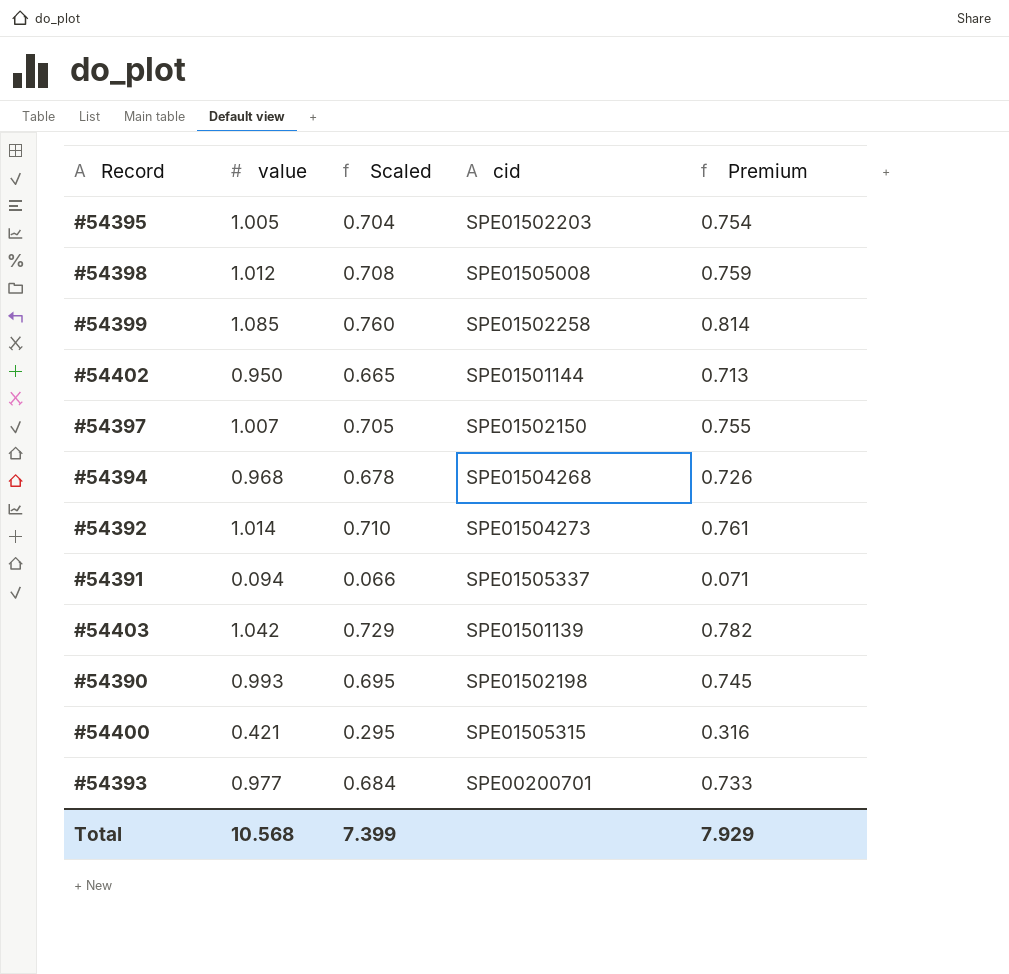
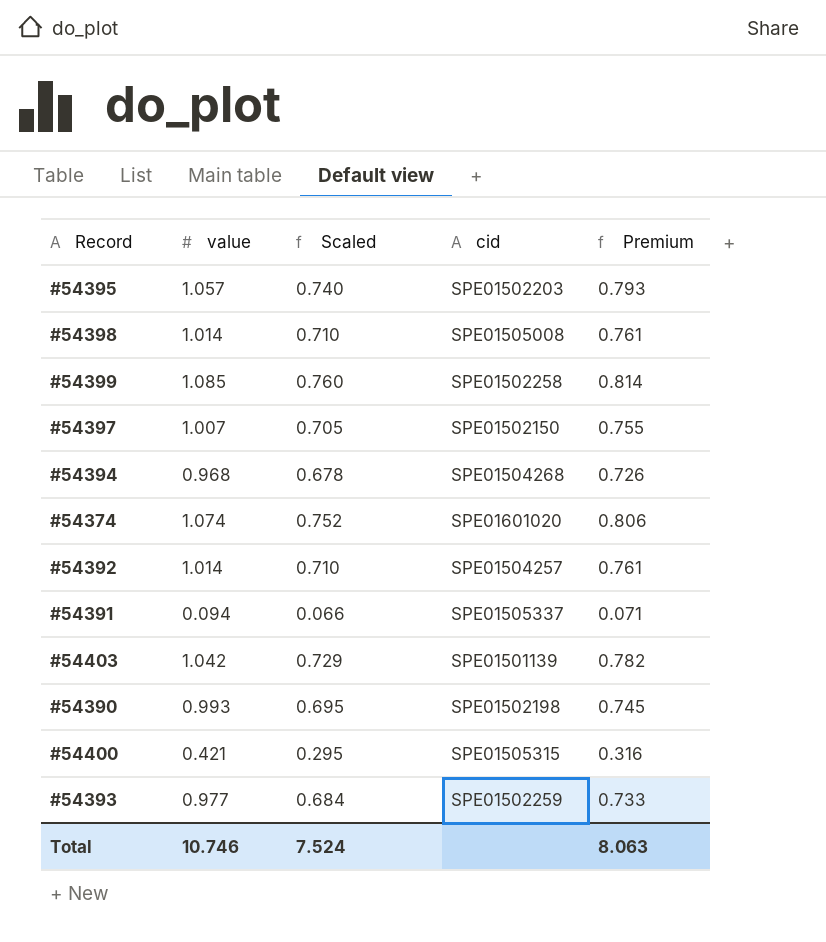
row #54402: 0.950 | 0.665 | SPE01501144 | 0.713 -> none
#54395 | value: 1.005 -> 1.057
#54395 | Scaled: 0.704 -> 0.740
#54395 | Premium: 0.754 -> 0.793
#54398 | value: 1.012 -> 1.014
#54398 | Scaled: 0.708 -> 0.710
#54398 | Premium: 0.759 -> 0.761
row #54374: none -> 1.074 | 0.752 | SPE01601020 | 0.806
#54392 | cid: SPE01504273 -> SPE01504257
#54393 | cid: SPE00200701 -> SPE01502259
Total | value: 10.568 -> 10.746
Total | Scaled: 7.399 -> 7.524
Total | Premium: 7.929 -> 8.063

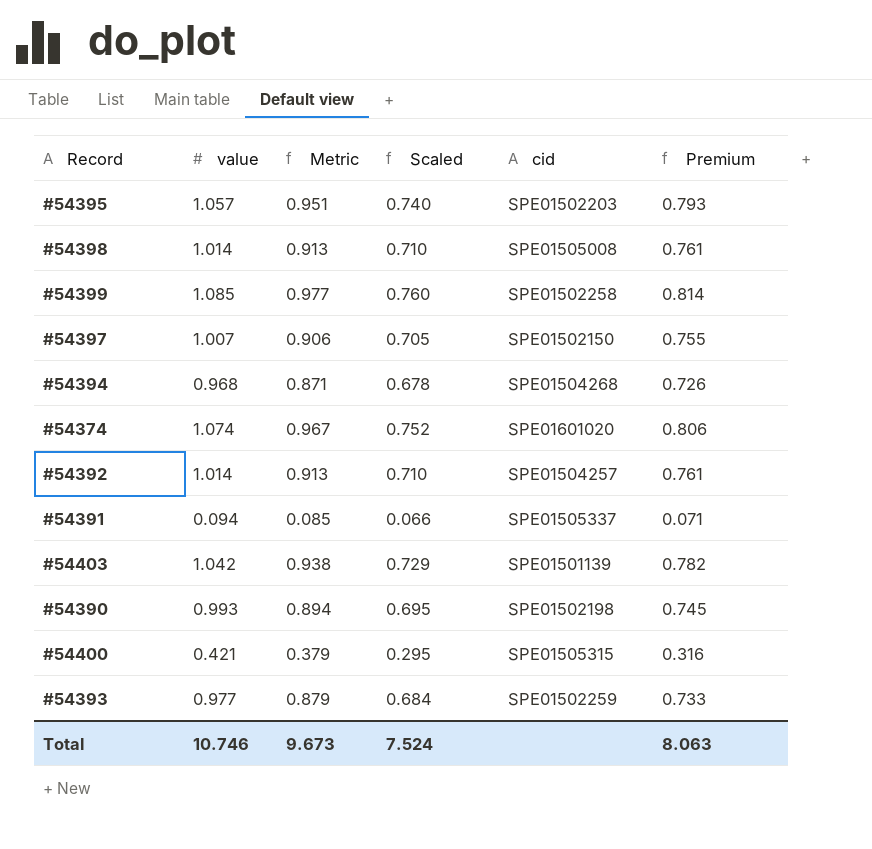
column Metric | formula: none -> [value] * 0.9

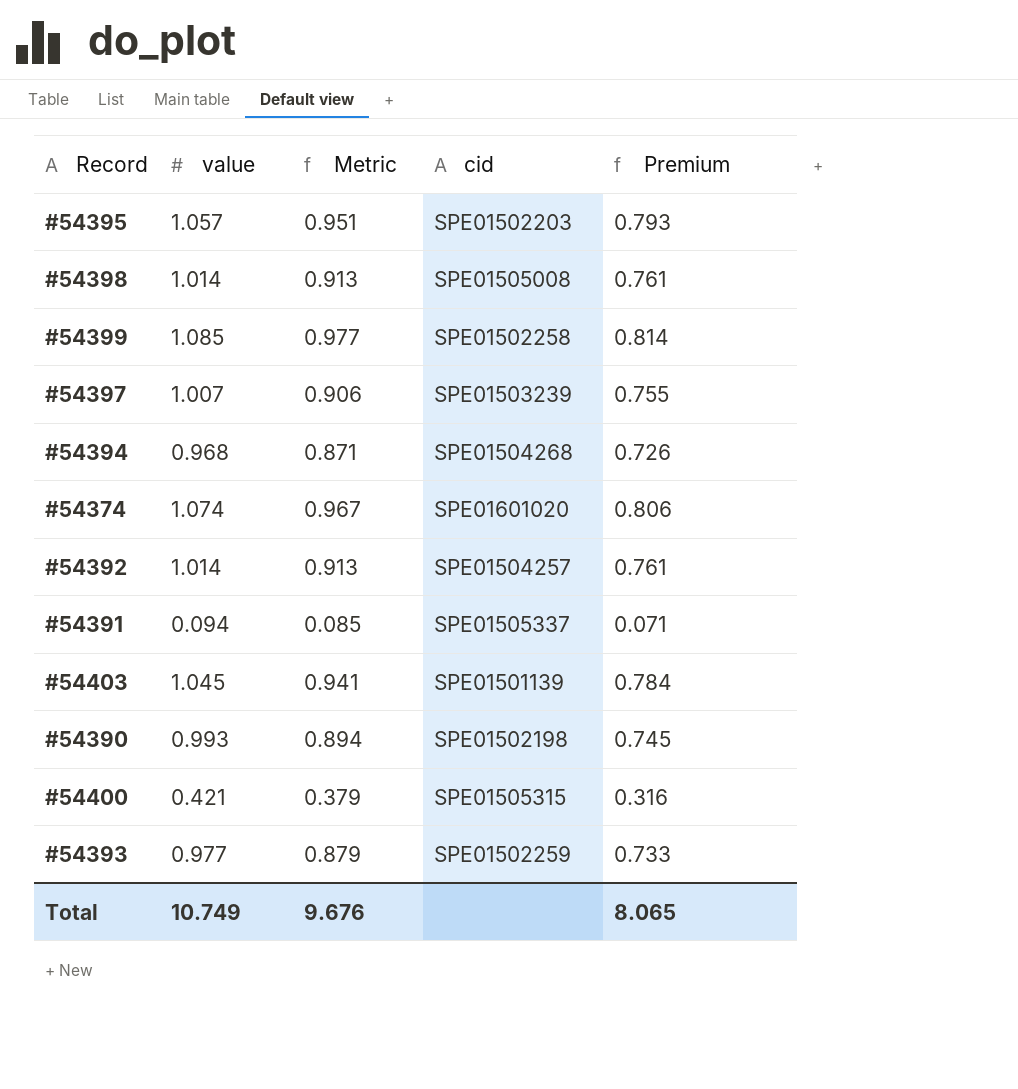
column Scaled | formula: [value] * 0.7 -> none
#54397 | cid: SPE01502150 -> SPE01503239
#54403 | value: 1.042 -> 1.045
#54403 | Metric: 0.938 -> 0.941
#54403 | Premium: 0.782 -> 0.784
Total | value: 10.746 -> 10.749
Total | Metric: 9.673 -> 9.676
Total | Premium: 8.063 -> 8.065

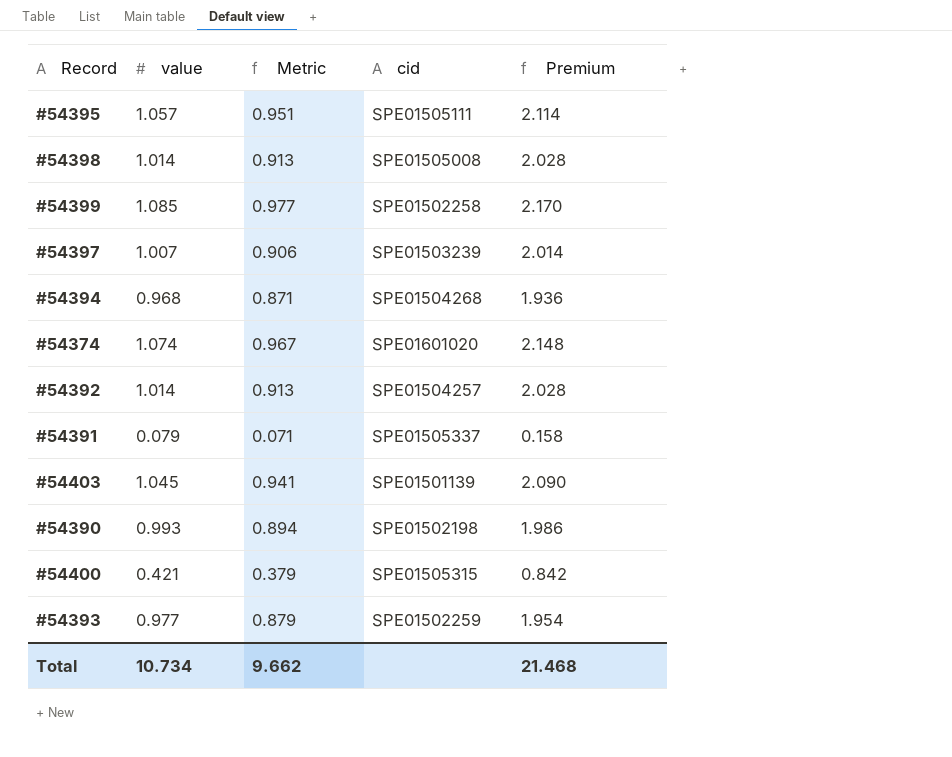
column Premium | formula: [value] * 0.75 -> [value] * 2
#54395 | cid: SPE01502203 -> SPE01505111
#54391 | value: 0.094 -> 0.079
#54391 | Metric: 0.085 -> 0.071
Total | value: 10.749 -> 10.734
Total | Metric: 9.676 -> 9.662
Total | Premium: 8.065 -> 21.468

